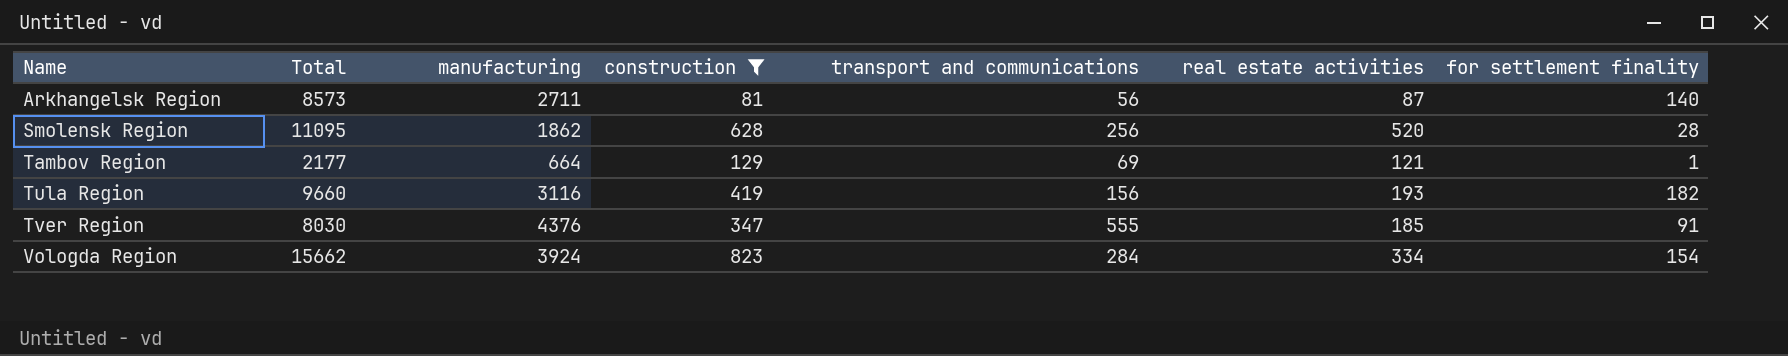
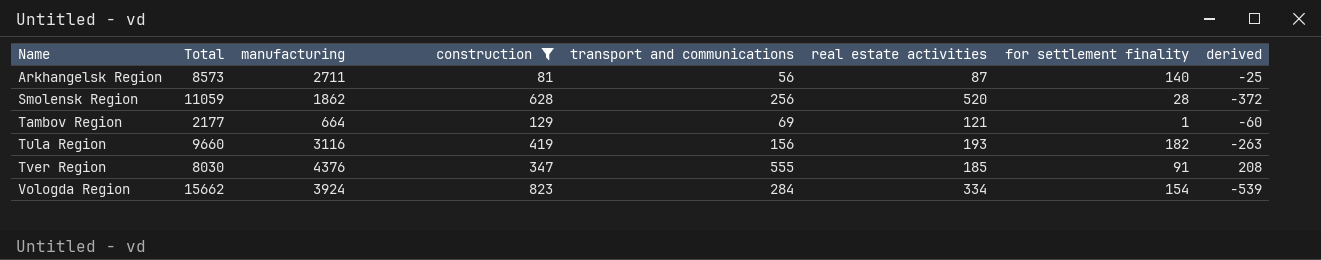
column derived | formula: none -> [transport and communications] - [construction]
Smolensk Region | Total: 11095 -> 11059

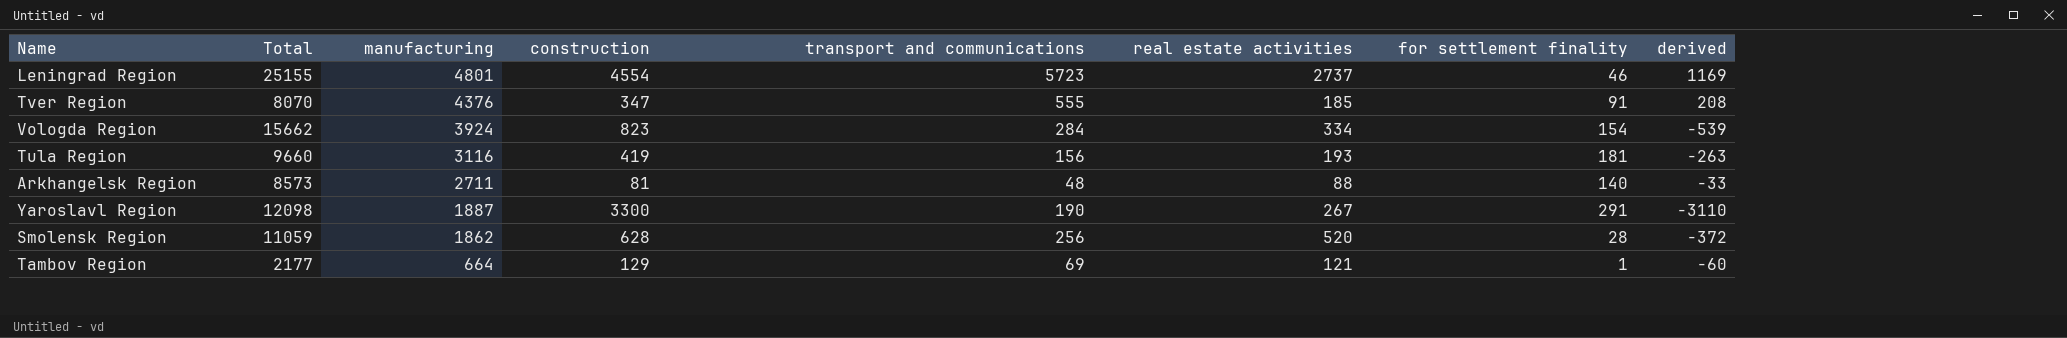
filter: construction <= 823 -> none
row order: Name ascending -> manufacturing descending
Tver Region | Total: 8030 -> 8070
Tula Region | for settlement finality: 182 -> 181
Arkhangelsk Region | transport and communications: 56 -> 48
Arkhangelsk Region | real estate activities: 87 -> 88
Arkhangelsk Region | derived: -25 -> -33

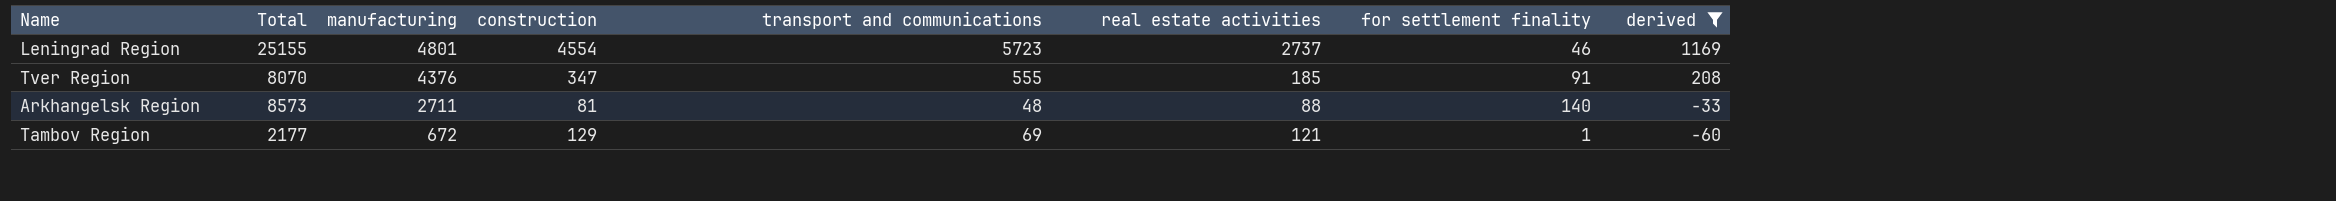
filter: none -> derived >= -60
Tambov Region | manufacturing: 664 -> 672

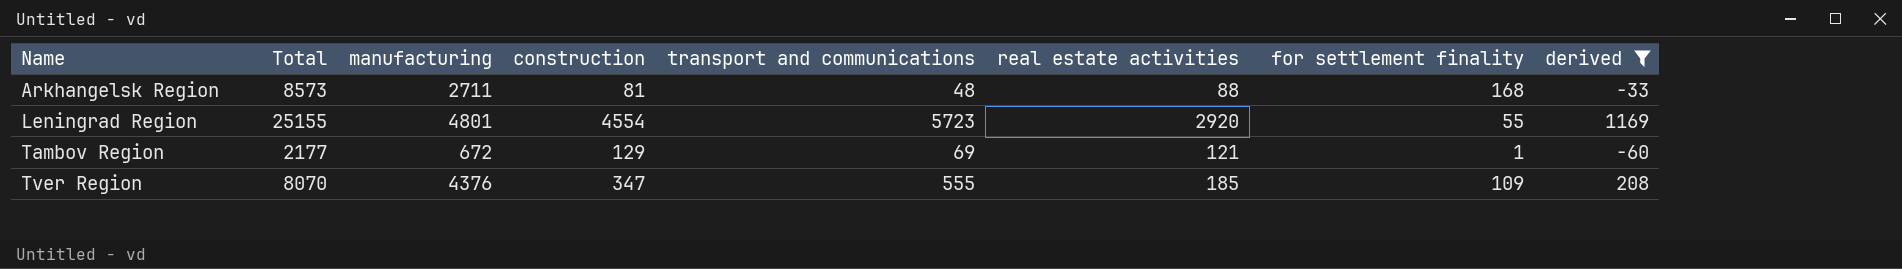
row order: manufacturing descending -> Name ascending
Arkhangelsk Region | for settlement finality: 140 -> 168
Leningrad Region | real estate activities: 2737 -> 2920
Leningrad Region | for settlement finality: 46 -> 55
Tver Region | for settlement finality: 91 -> 109

